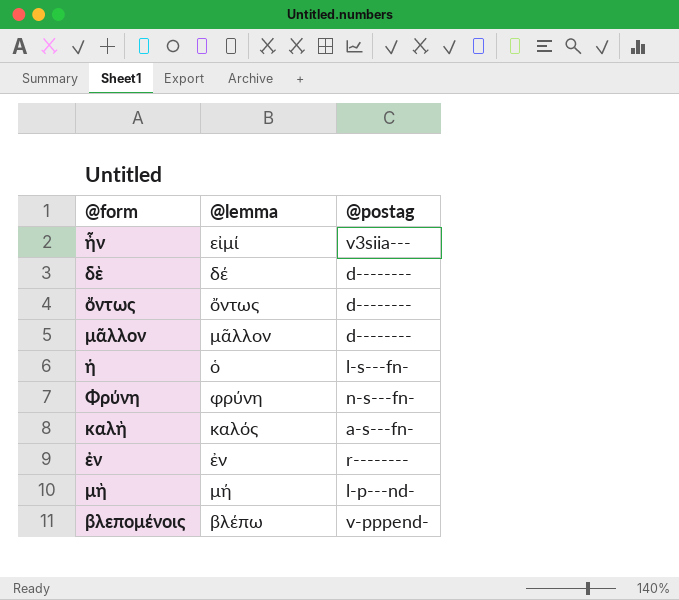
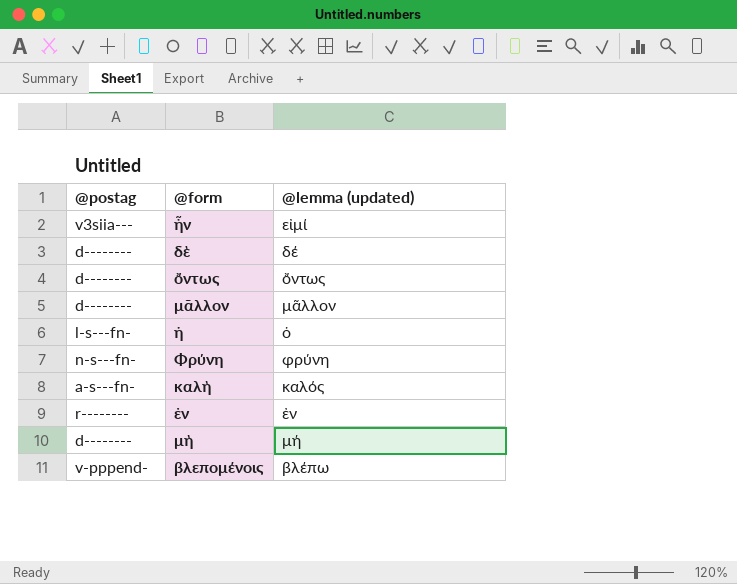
column @postag | position: 3 -> 1
column name: @lemma -> @lemma (updated)
μὴ | @postag: l-p---nd- -> d--------

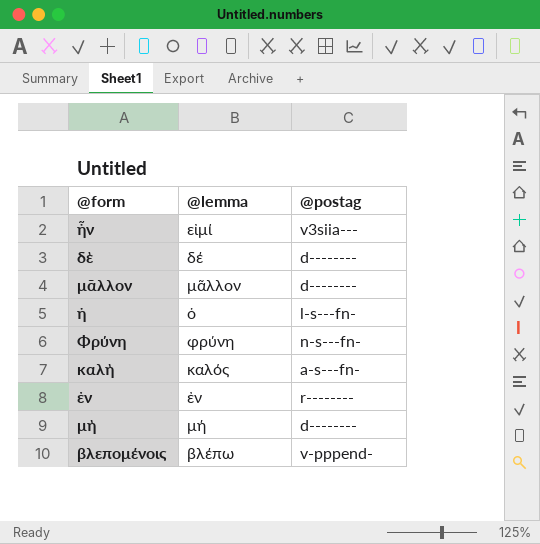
column name: @lemma (updated) -> @lemma
column @postag | position: 1 -> 3
row ὄντως: d-------- | ὄντως -> none

